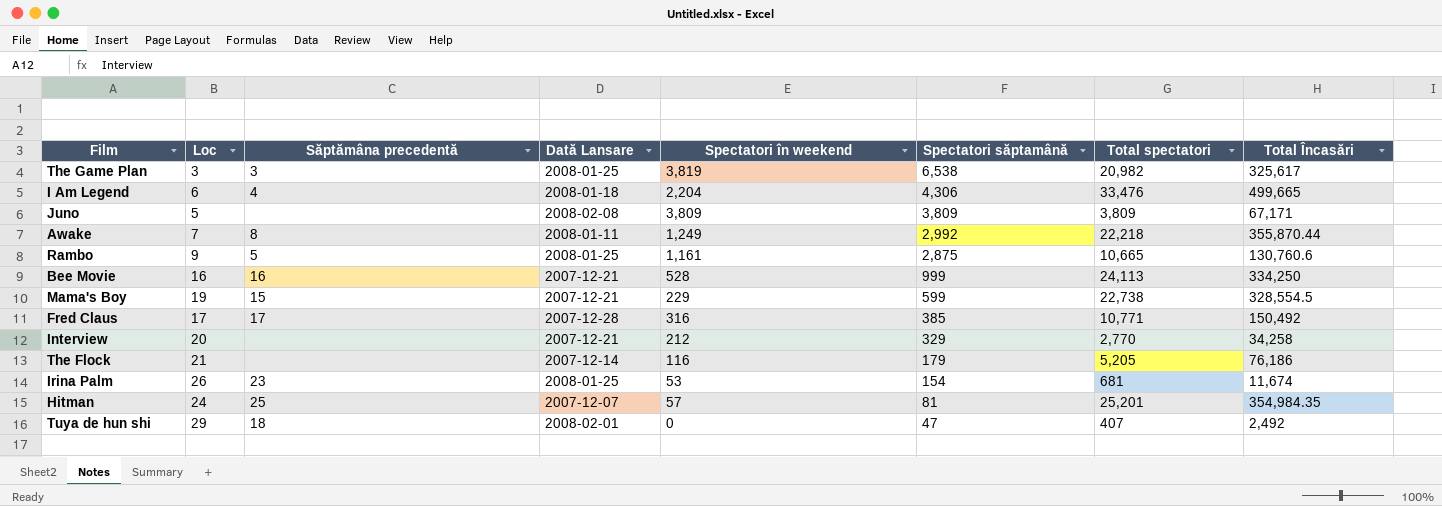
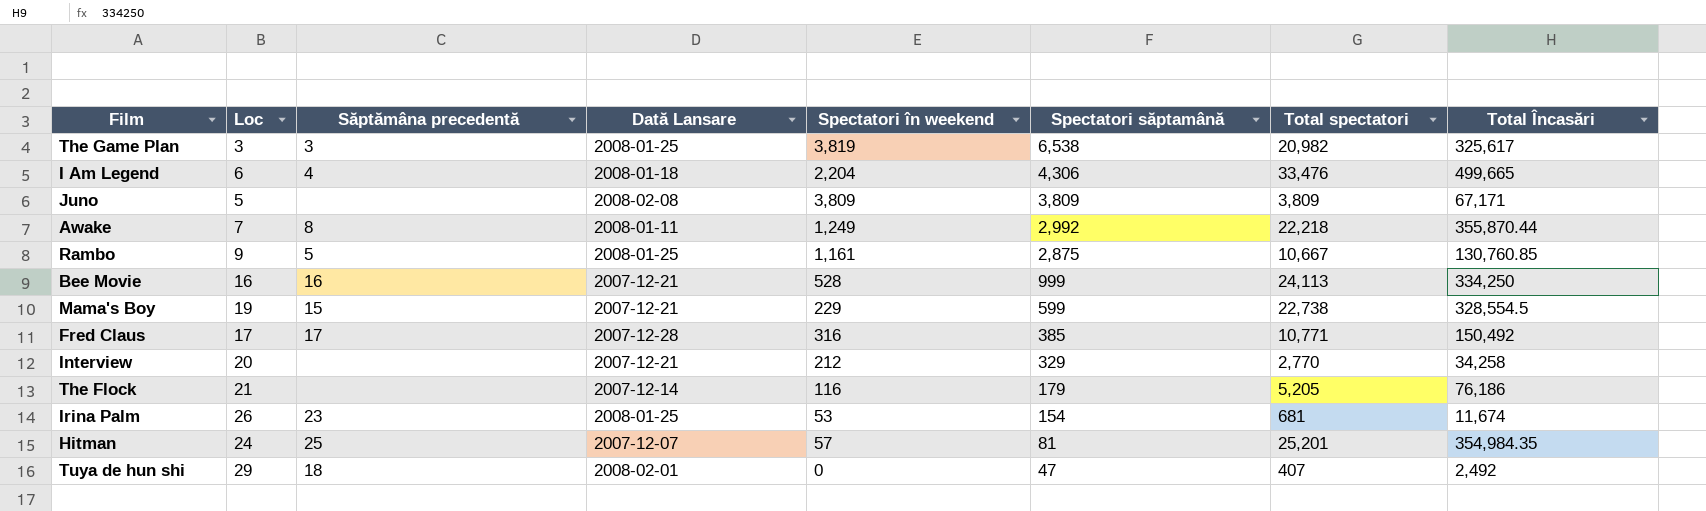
Rambo | Total spectatori: 10,665 -> 10,667
Rambo | Total Încasări: 130,760.6 -> 130,760.85

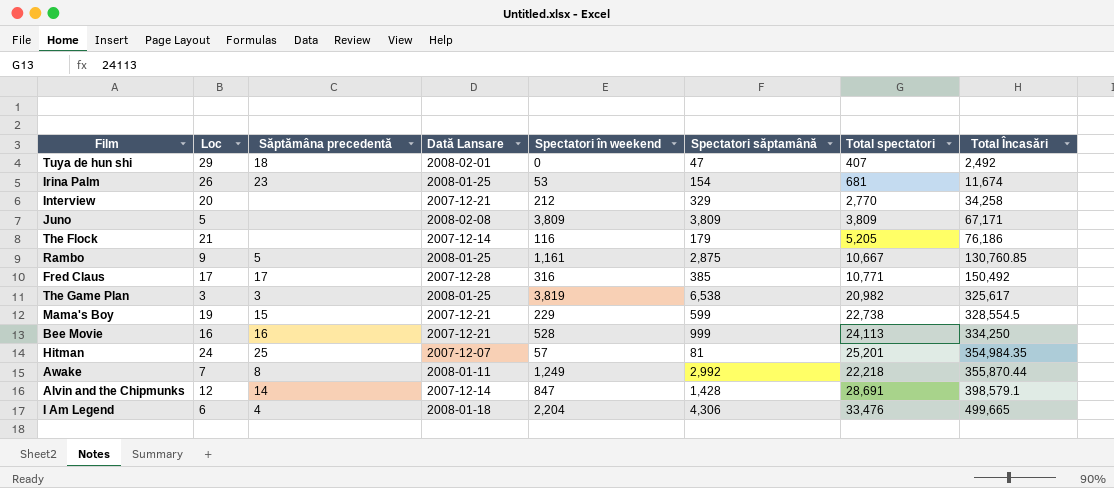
row order: Spectatori săptamână descending -> Total Încasări ascending
row Alvin and the Chipmunks: none -> 12 | 14 | 2007-12-14 | 847 | 1,428 | 28,691 | 398,579.1

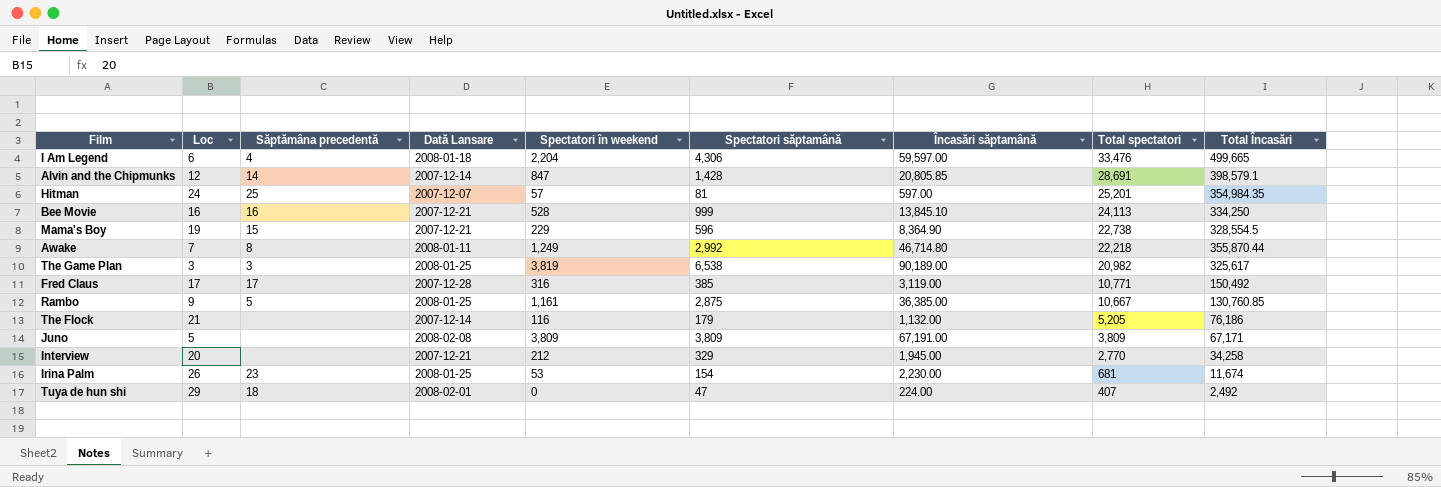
row order: Total Încasări ascending -> Total spectatori descending
column Încasări săptamână | position: none -> 7
Mama's Boy | Spectatori săptamână: 599 -> 596

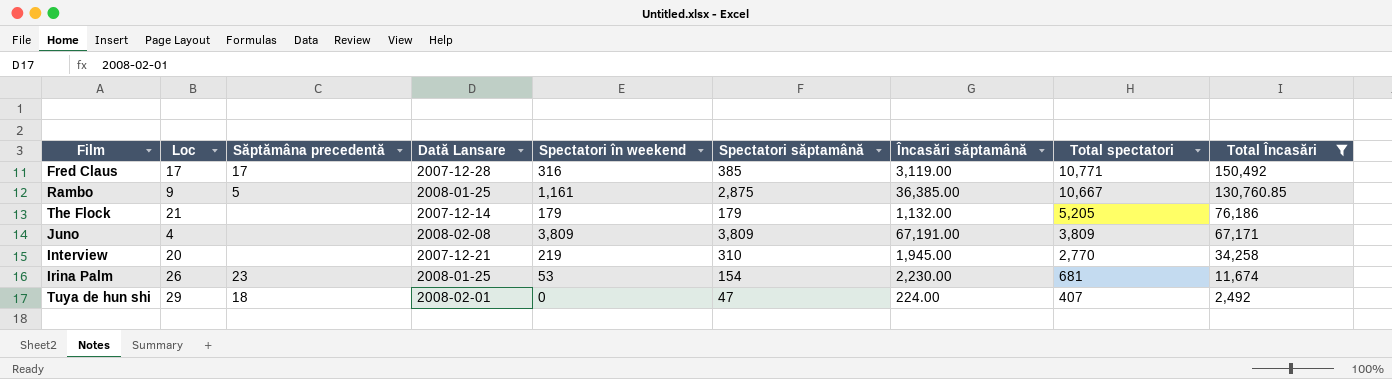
filter: none -> Total Încasări <= 150,492
The Flock | Spectatori în weekend: 116 -> 179
Juno | Loc: 5 -> 4
Interview | Spectatori în weekend: 212 -> 219
Interview | Spectatori săptamână: 329 -> 310

